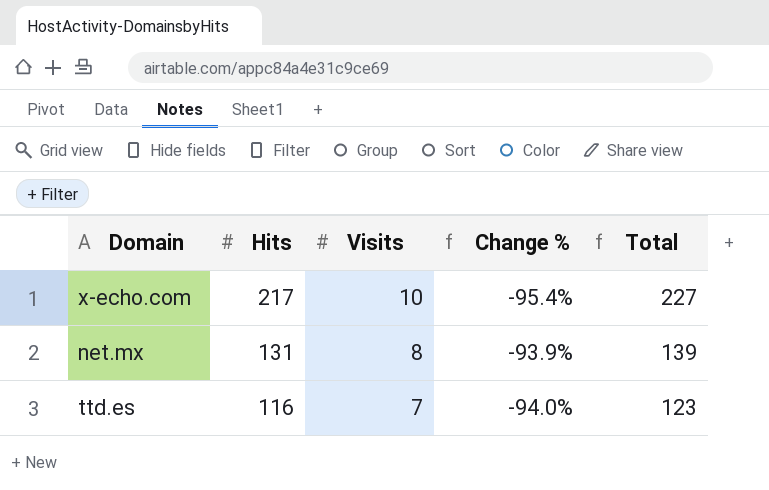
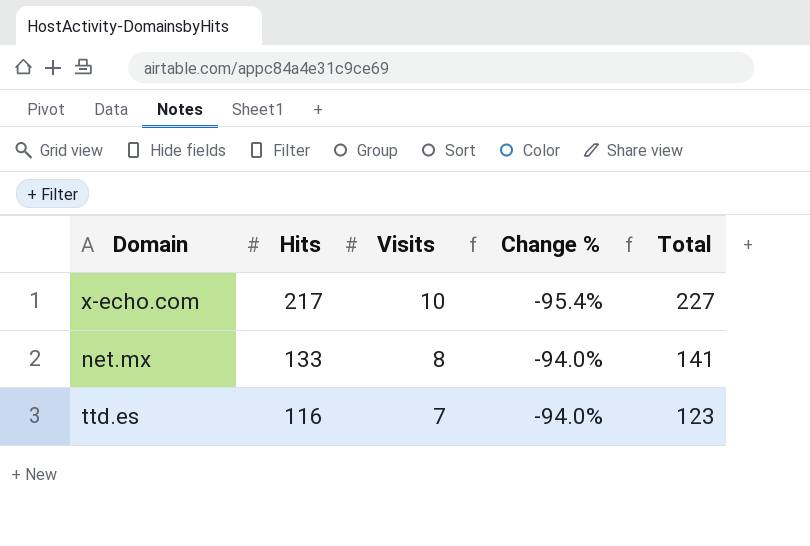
net.mx | Hits: 131 -> 133
net.mx | Change %: -93.9% -> -94.0%
net.mx | Total: 139 -> 141

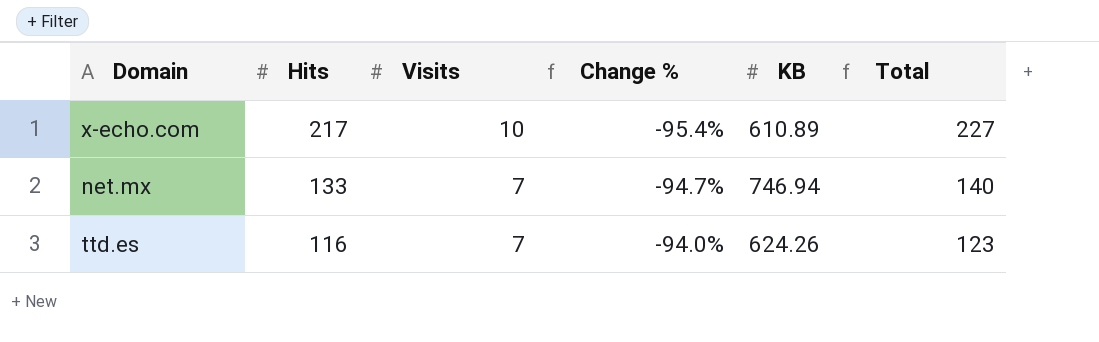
column KB | position: none -> 5
net.mx | Visits: 8 -> 7
net.mx | Change %: -94.0% -> -94.7%
net.mx | Total: 141 -> 140

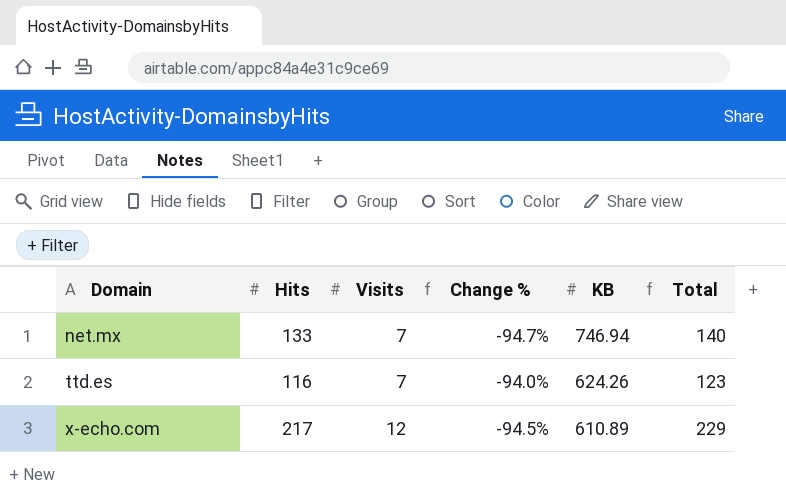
row order: Hits descending -> Domain ascending
x-echo.com | Visits: 10 -> 12
x-echo.com | Change %: -95.4% -> -94.5%
x-echo.com | Total: 227 -> 229

